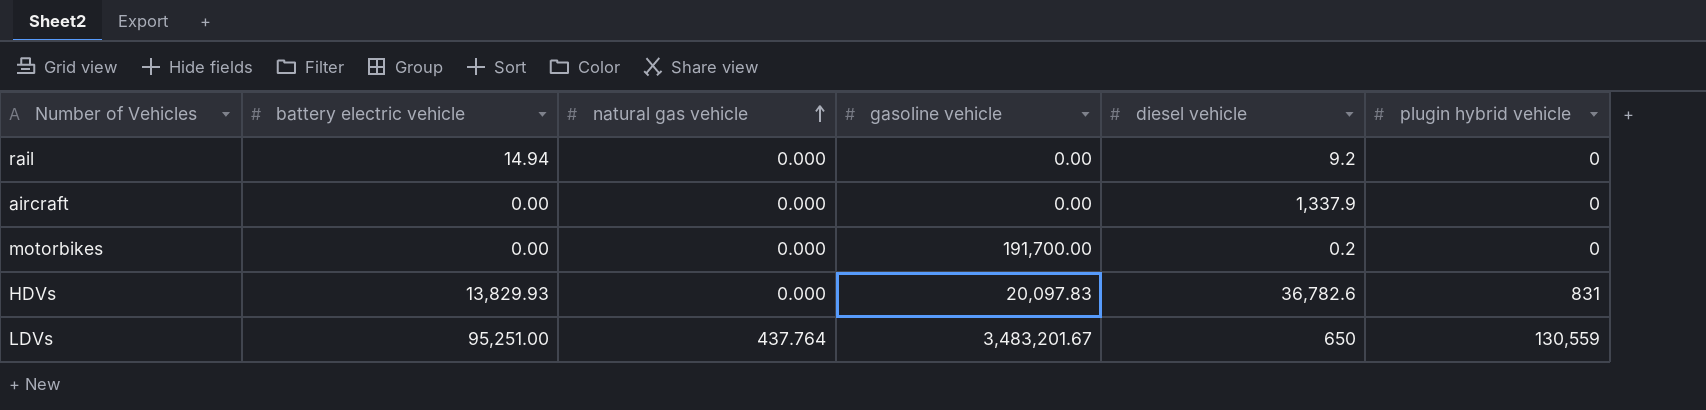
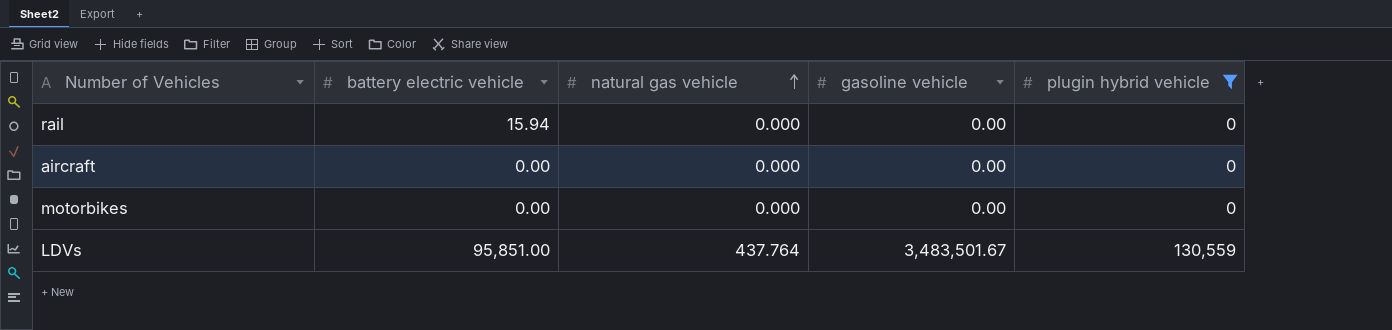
filter: none -> plugin hybrid vehicle != 831
column diesel vehicle | position: 5 -> none
rail | battery electric vehicle: 14.94 -> 15.94
motorbikes | gasoline vehicle: 191,700.00 -> 0.00
LDVs | battery electric vehicle: 95,251.00 -> 95,851.00
LDVs | gasoline vehicle: 3,483,201.67 -> 3,483,501.67

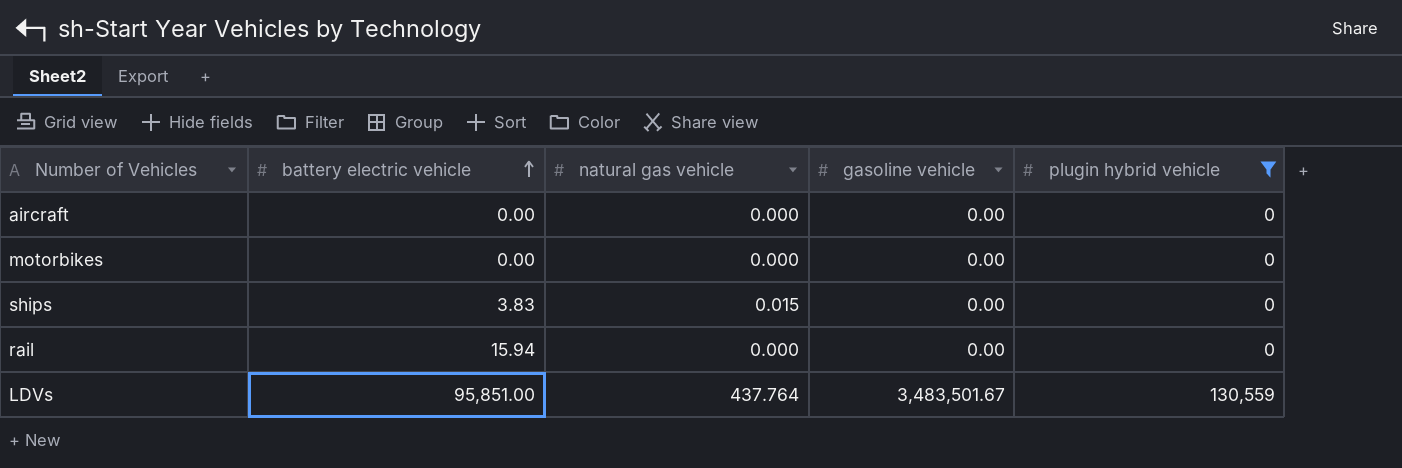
row order: natural gas vehicle ascending -> battery electric vehicle ascending
row ships: none -> 3.83 | 0.015 | 0.00 | 0

